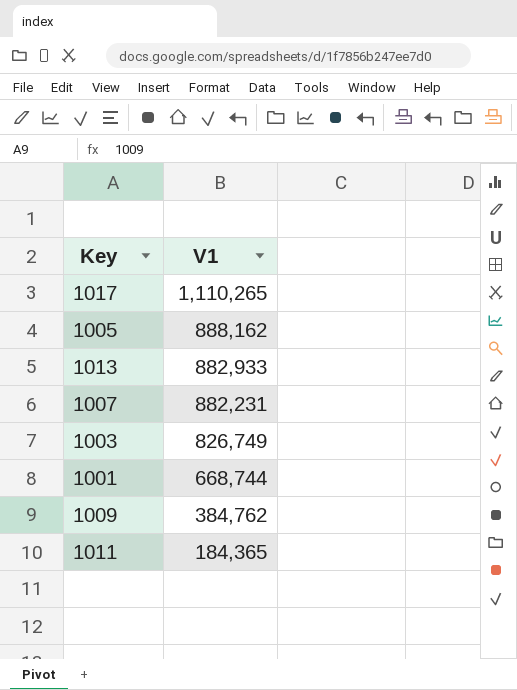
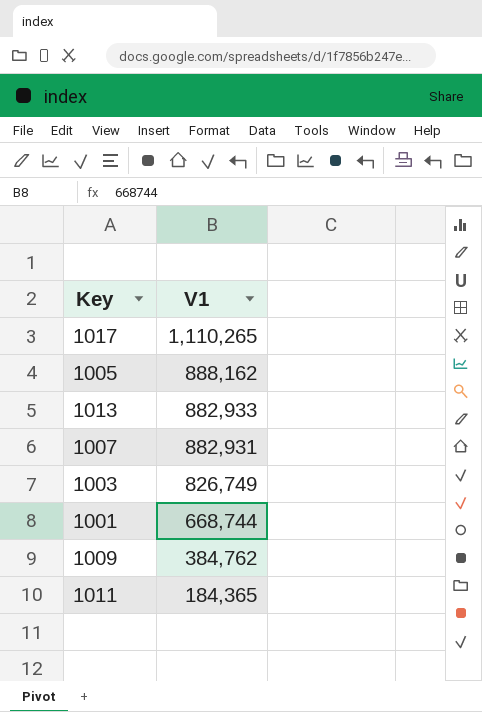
1007 | V1: 882,231 -> 882,931

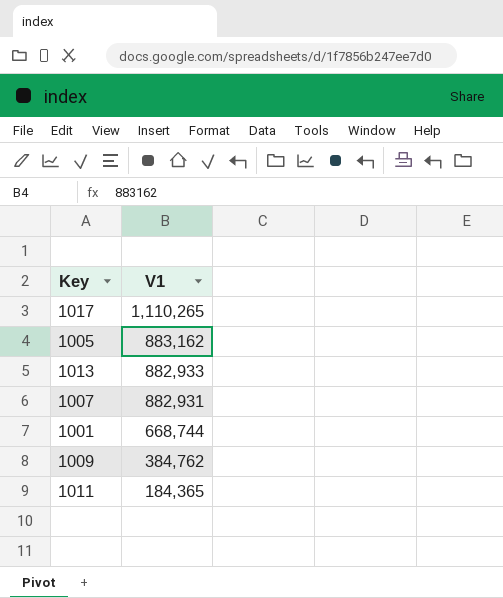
row 1003: 826,749 -> none
1005 | V1: 888,162 -> 883,162

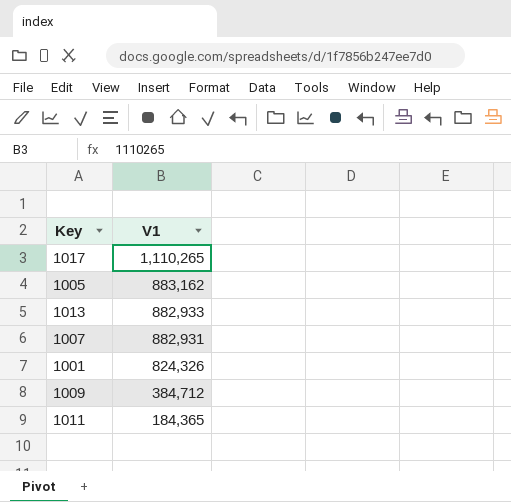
1001 | V1: 668,744 -> 824,326
1009 | V1: 384,762 -> 384,712

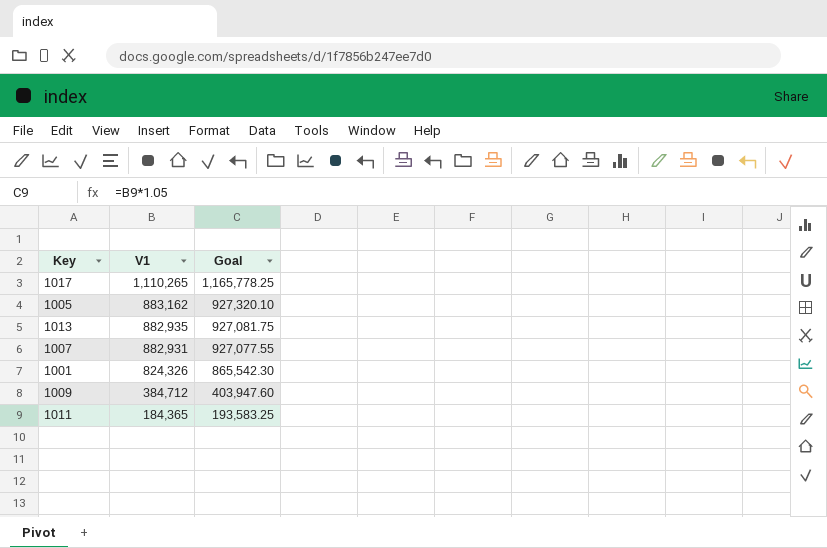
column Goal | formula: none -> [V1] * 1.05
1013 | V1: 882,933 -> 882,935

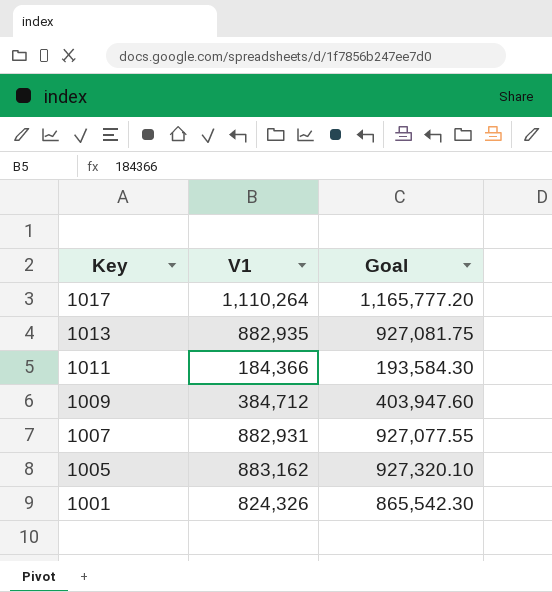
row order: V1 descending -> Key descending
1017 | V1: 1,110,265 -> 1,110,264
1017 | Goal: 1,165,778.25 -> 1,165,777.20
1011 | V1: 184,365 -> 184,366
1011 | Goal: 193,583.25 -> 193,584.30

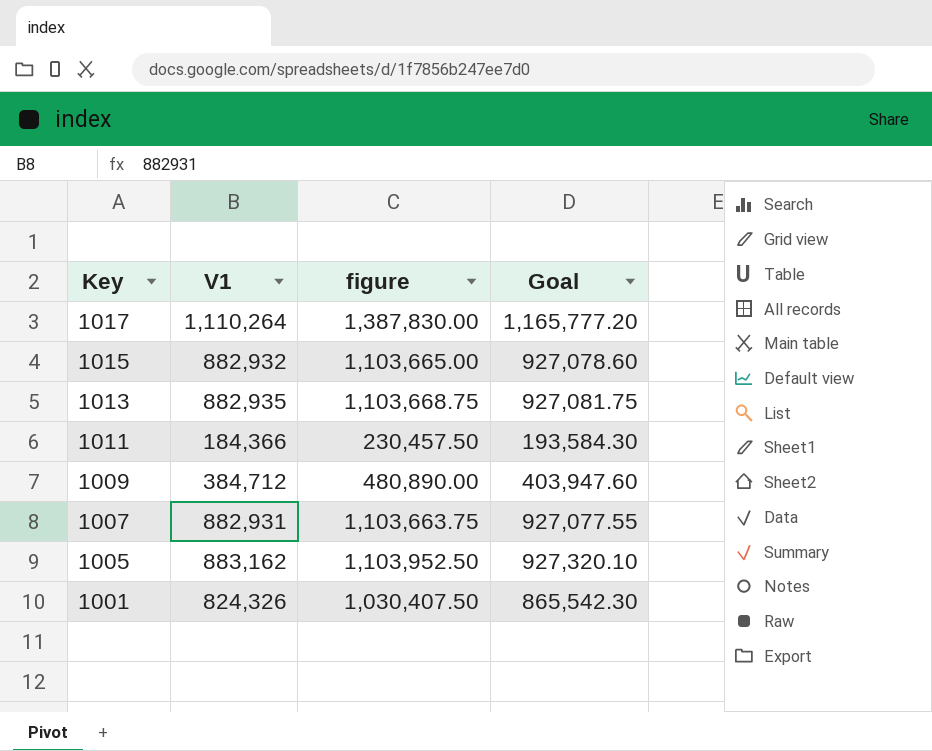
column figure | formula: none -> [V1] * 1.25
row 1015: none -> 882,932 | 1,103,665.00 | 927,078.60

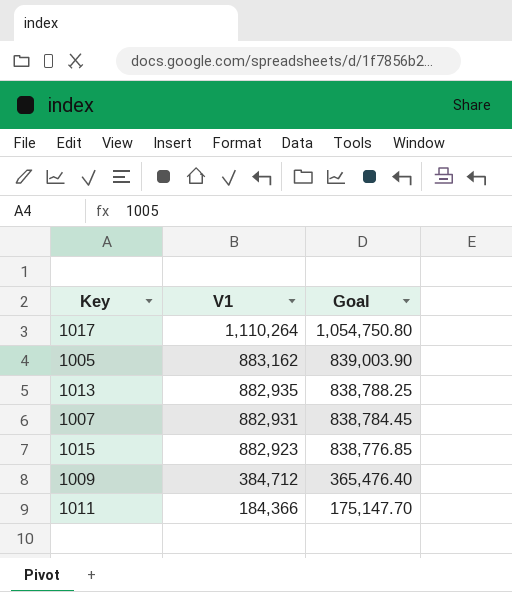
row order: Key descending -> V1 descending
column figure | formula: [V1] * 1.25 -> none
column Goal | formula: [V1] * 1.05 -> [V1] * 0.95
row 1001: 824,326 | 1,030,407.50 | 865,542.30 -> none
1015 | V1: 882,932 -> 882,923

